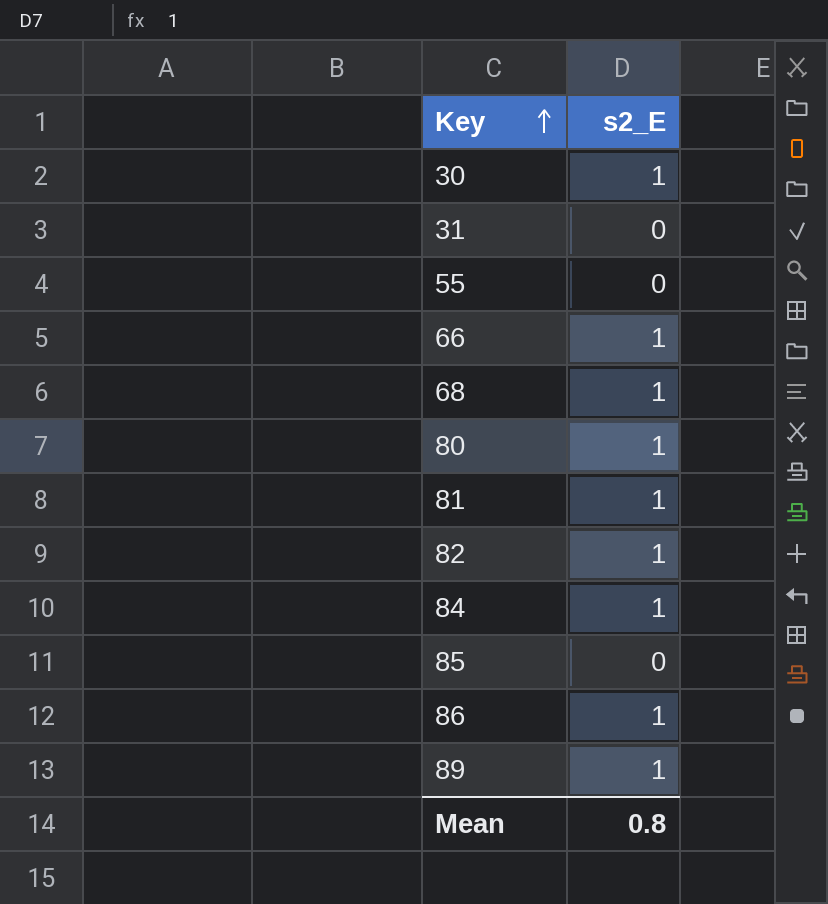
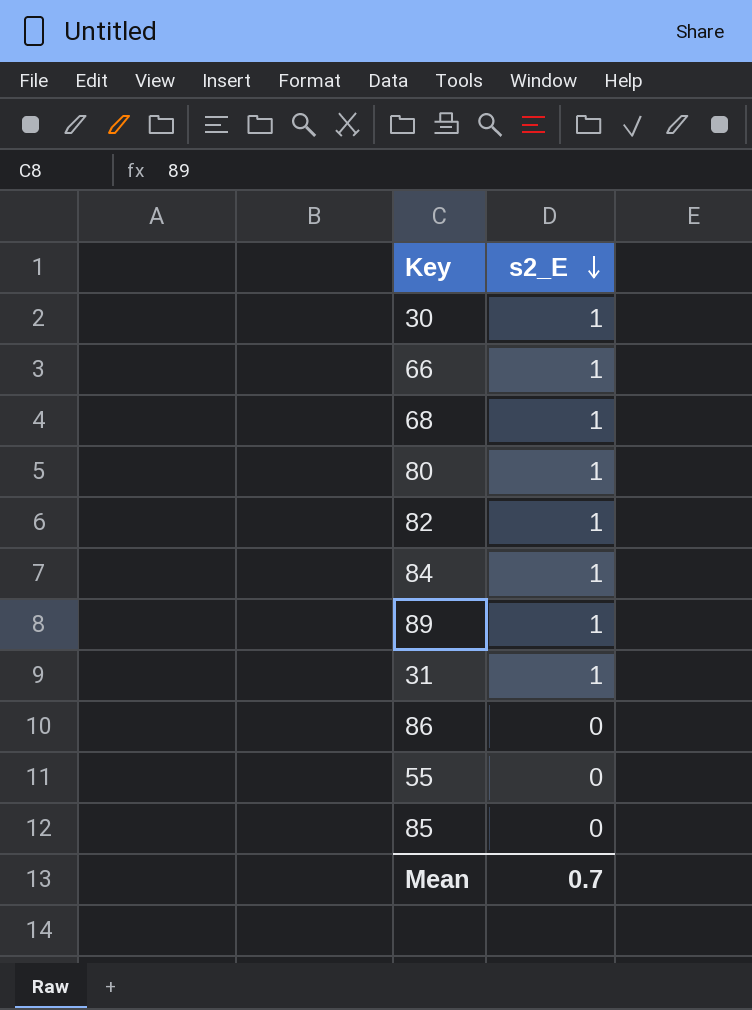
row order: Key ascending -> s2_E descending
row 81: 1 -> none
31 | s2_E: 0 -> 1
86 | s2_E: 1 -> 0
Mean | s2_E: 0.8 -> 0.7

